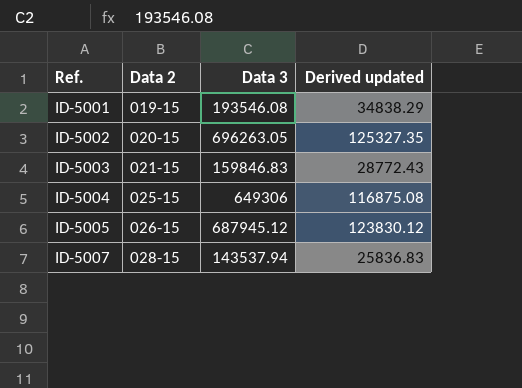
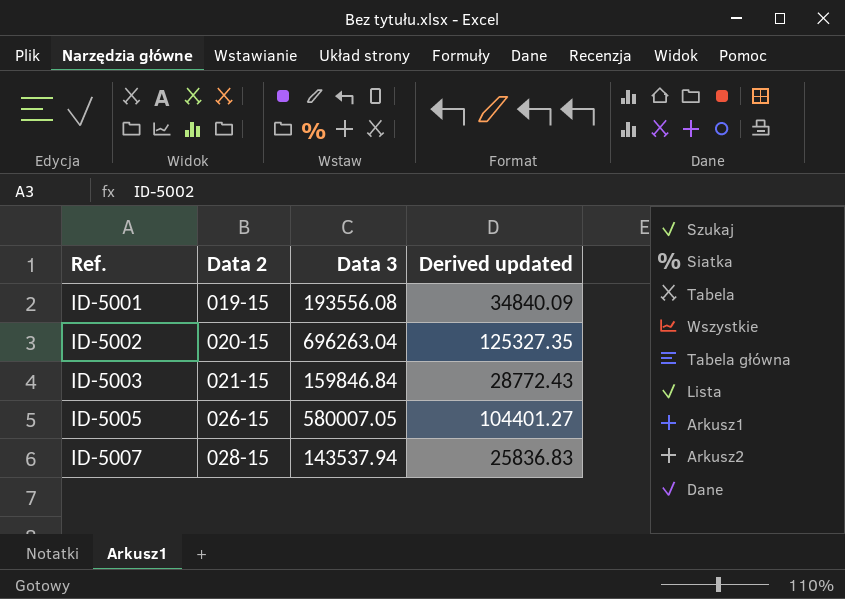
row ID-5004: 025-15 | 649306 | 116875.08 -> none
ID-5001 | Data 3: 193546.08 -> 193556.08
ID-5001 | Derived updated: 34838.29 -> 34840.09
ID-5002 | Data 3: 696263.05 -> 696263.04
ID-5003 | Data 3: 159846.83 -> 159846.84
ID-5005 | Data 3: 687945.12 -> 580007.05
ID-5005 | Derived updated: 123830.12 -> 104401.27

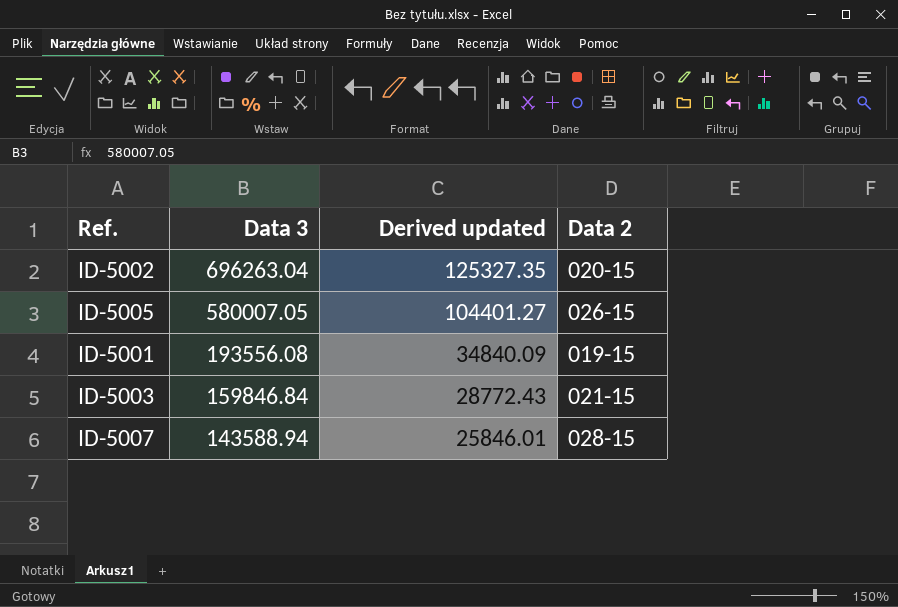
row order: Ref. ascending -> Data 3 descending
column Data 2 | position: 2 -> 4
ID-5007 | Data 3: 143537.94 -> 143588.94
ID-5007 | Derived updated: 25836.83 -> 25846.01

